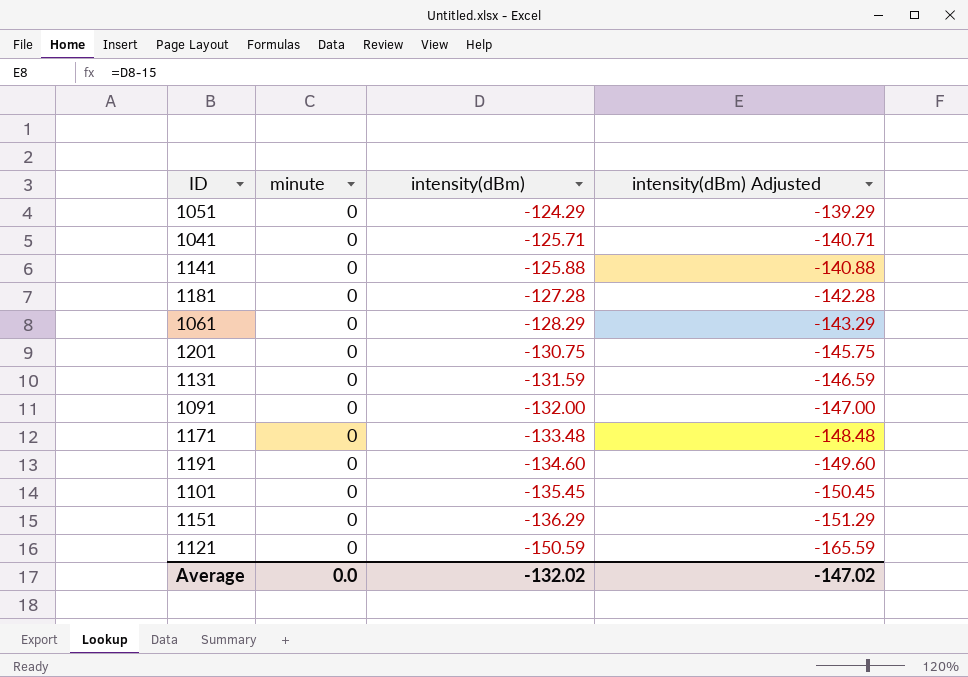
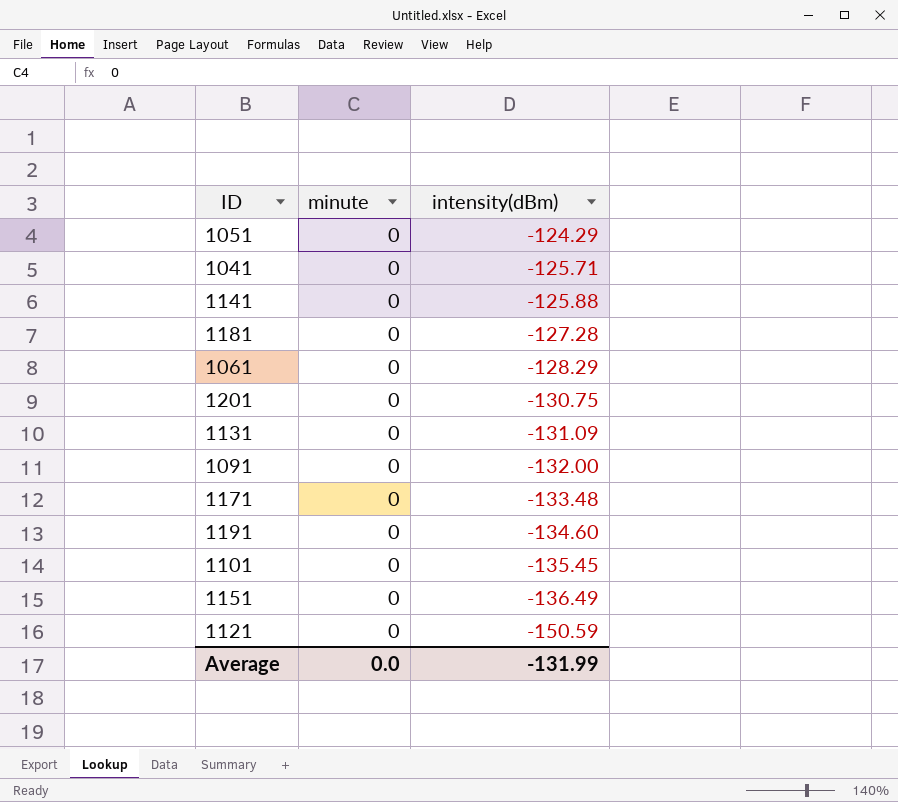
column intensity(dBm) Adjusted | formula: [intensity(dBm)] - 15 -> none
1131 | intensity(dBm): -131.59 -> -131.09
1151 | intensity(dBm): -136.29 -> -136.49
Average | intensity(dBm): -132.02 -> -131.99

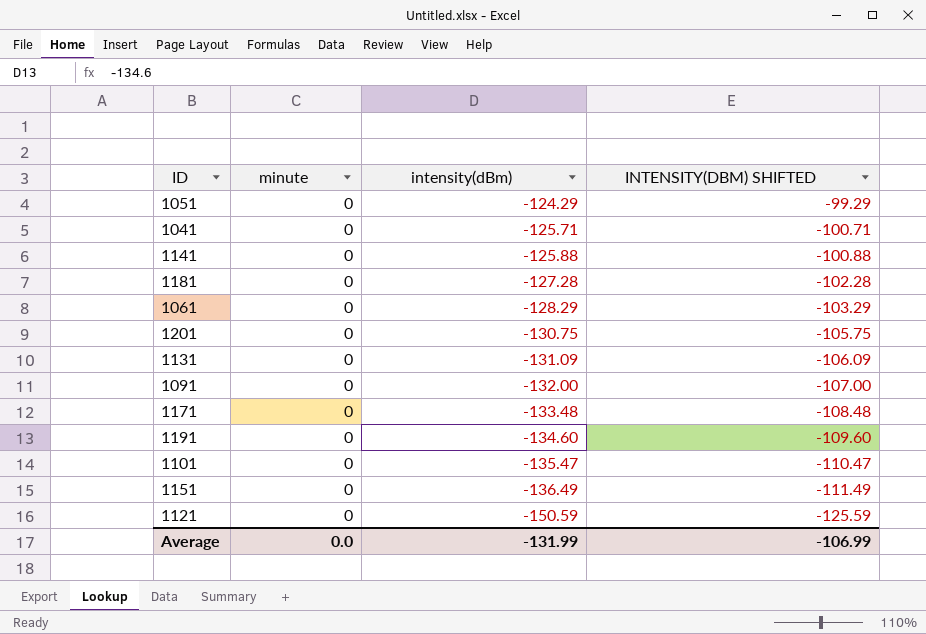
column INTENSITY(DBM) SHIFTED | formula: none -> [intensity(dBm)] + 25
1101 | intensity(dBm): -135.45 -> -135.47

